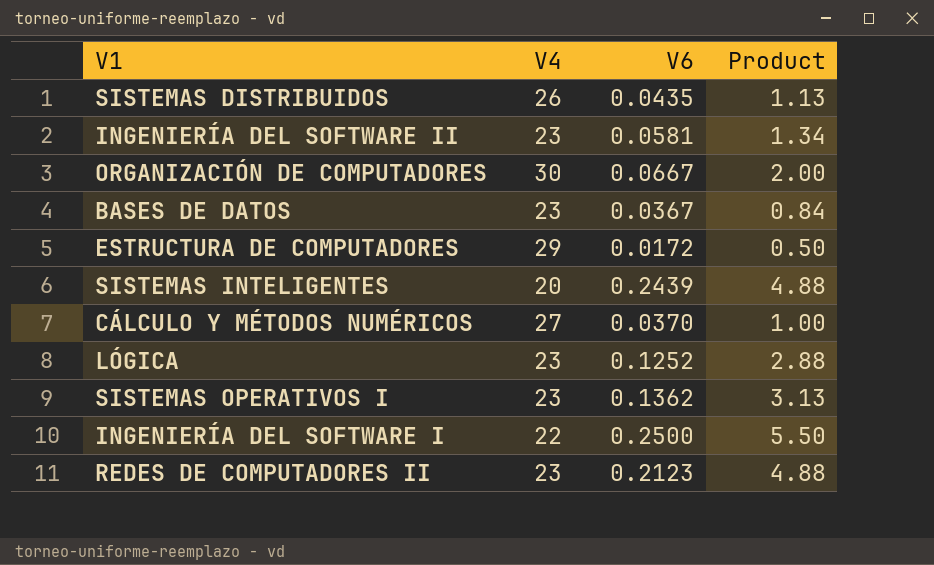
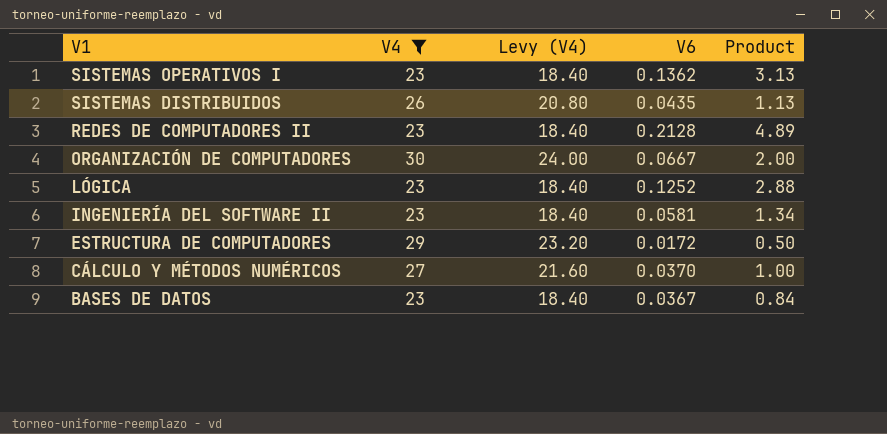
filter: none -> V4 >= 23
row order: none -> V1 descending
column Levy (V4) | formula: none -> [V4] * 0.8
REDES DE COMPUTADORES II | V6: 0.2123 -> 0.2128
REDES DE COMPUTADORES II | Product: 4.88 -> 4.89

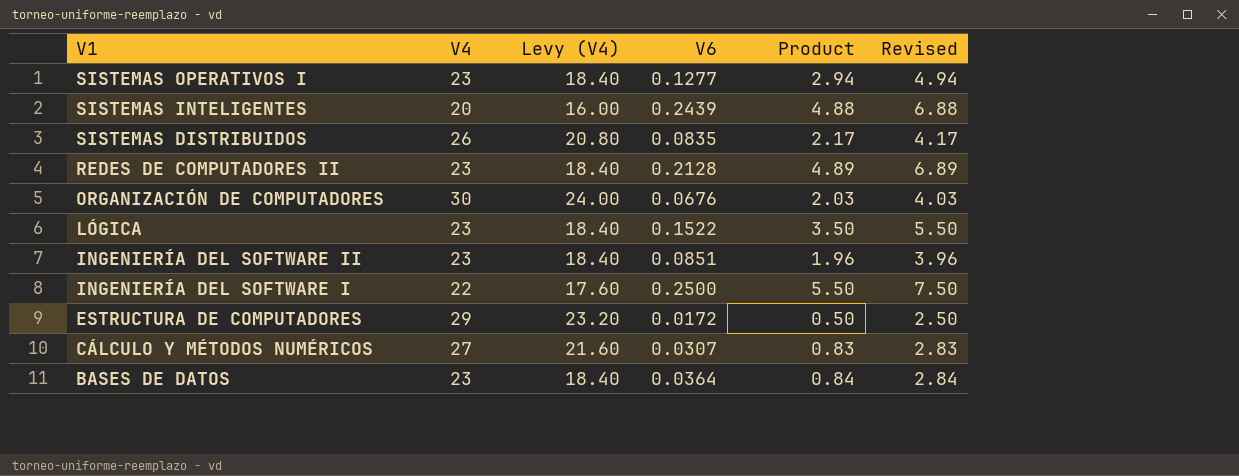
filter: V4 >= 23 -> none
column Revised | formula: none -> [Product] + 2
SISTEMAS OPERATIVOS I | V6: 0.1362 -> 0.1277
SISTEMAS OPERATIVOS I | Product: 3.13 -> 2.94
SISTEMAS DISTRIBUIDOS | V6: 0.0435 -> 0.0835
SISTEMAS DISTRIBUIDOS | Product: 1.13 -> 2.17
ORGANIZACIÓN DE COMPUTADORES | V6: 0.0667 -> 0.0676
ORGANIZACIÓN DE COMPUTADORES | Product: 2.00 -> 2.03
LÓGICA | V6: 0.1252 -> 0.1522
LÓGICA | Product: 2.88 -> 3.50
INGENIERÍA DEL SOFTWARE II | V6: 0.0581 -> 0.0851
INGENIERÍA DEL SOFTWARE II | Product: 1.34 -> 1.96
CÁLCULO Y MÉTODOS NUMÉRICOS | V6: 0.0370 -> 0.0307
CÁLCULO Y MÉTODOS NUMÉRICOS | Product: 1.00 -> 0.83
BASES DE DATOS | V6: 0.0367 -> 0.0364

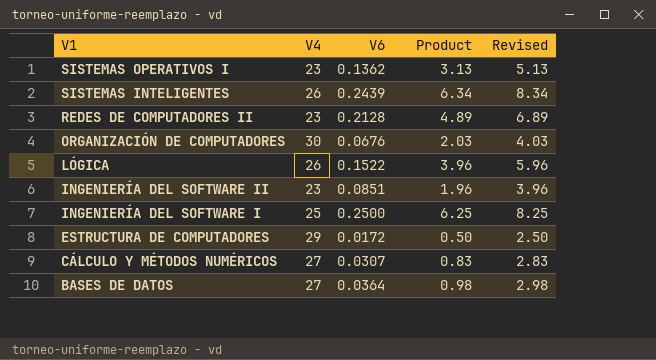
column Levy (V4) | formula: [V4] * 0.8 -> none
row SISTEMAS DISTRIBUIDOS: 26 | 20.80 | 0.0835 | 2.17 | 4.17 -> none
SISTEMAS OPERATIVOS I | V6: 0.1277 -> 0.1362
SISTEMAS OPERATIVOS I | Product: 2.94 -> 3.13
SISTEMAS OPERATIVOS I | Revised: 4.94 -> 5.13
SISTEMAS INTELIGENTES | V4: 20 -> 26
SISTEMAS INTELIGENTES | Product: 4.88 -> 6.34
SISTEMAS INTELIGENTES | Revised: 6.88 -> 8.34
LÓGICA | V4: 23 -> 26
LÓGICA | Product: 3.50 -> 3.96
LÓGICA | Revised: 5.50 -> 5.96
INGENIERÍA DEL SOFTWARE I | V4: 22 -> 25
INGENIERÍA DEL SOFTWARE I | Product: 5.50 -> 6.25
INGENIERÍA DEL SOFTWARE I | Revised: 7.50 -> 8.25
BASES DE DATOS | V4: 23 -> 27
BASES DE DATOS | Product: 0.84 -> 0.98
BASES DE DATOS | Revised: 2.84 -> 2.98

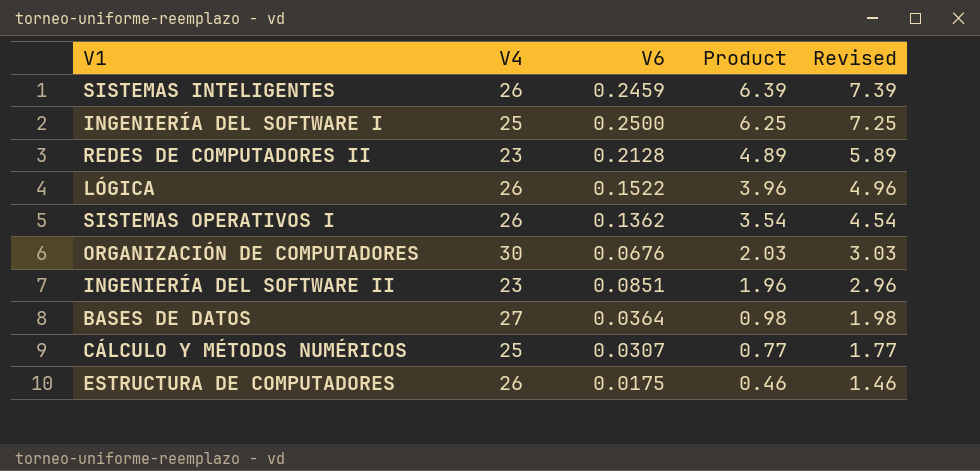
row order: V1 descending -> Product descending
column Revised | formula: [Product] + 2 -> [Product] + 1
SISTEMAS INTELIGENTES | V6: 0.2439 -> 0.2459
SISTEMAS INTELIGENTES | Product: 6.34 -> 6.39
SISTEMAS OPERATIVOS I | V4: 23 -> 26
SISTEMAS OPERATIVOS I | Product: 3.13 -> 3.54
CÁLCULO Y MÉTODOS NUMÉRICOS | V4: 27 -> 25
CÁLCULO Y MÉTODOS NUMÉRICOS | Product: 0.83 -> 0.77
ESTRUCTURA DE COMPUTADORES | V4: 29 -> 26
ESTRUCTURA DE COMPUTADORES | V6: 0.0172 -> 0.0175
ESTRUCTURA DE COMPUTADORES | Product: 0.50 -> 0.46

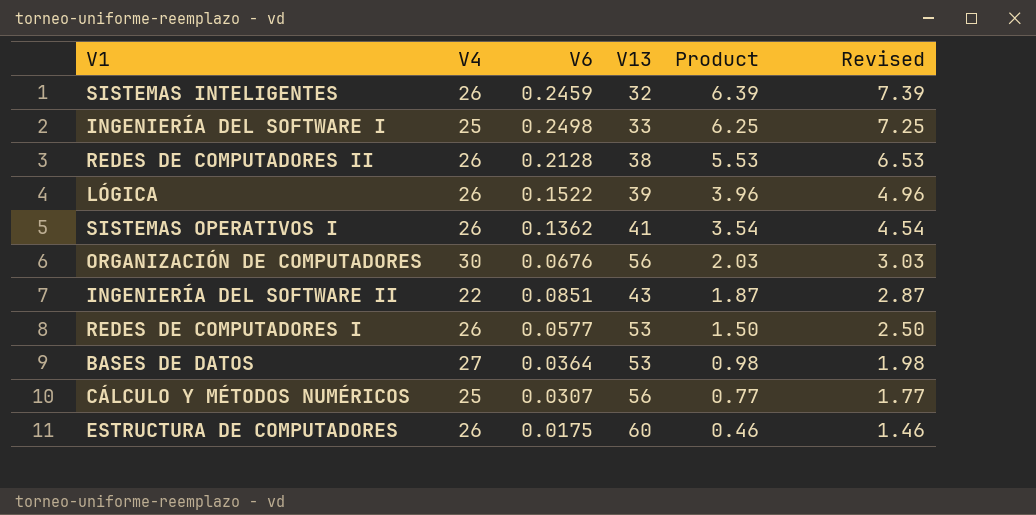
column V13 | position: none -> 4
INGENIERÍA DEL SOFTWARE I | V6: 0.2500 -> 0.2498
REDES DE COMPUTADORES II | V4: 23 -> 26
REDES DE COMPUTADORES II | Product: 4.89 -> 5.53
REDES DE COMPUTADORES II | Revised: 5.89 -> 6.53
INGENIERÍA DEL SOFTWARE II | V4: 23 -> 22
INGENIERÍA DEL SOFTWARE II | Product: 1.96 -> 1.87
INGENIERÍA DEL SOFTWARE II | Revised: 2.96 -> 2.87
row REDES DE COMPUTADORES I: none -> 26 | 0.0577 | 53 | 1.50 | 2.50

